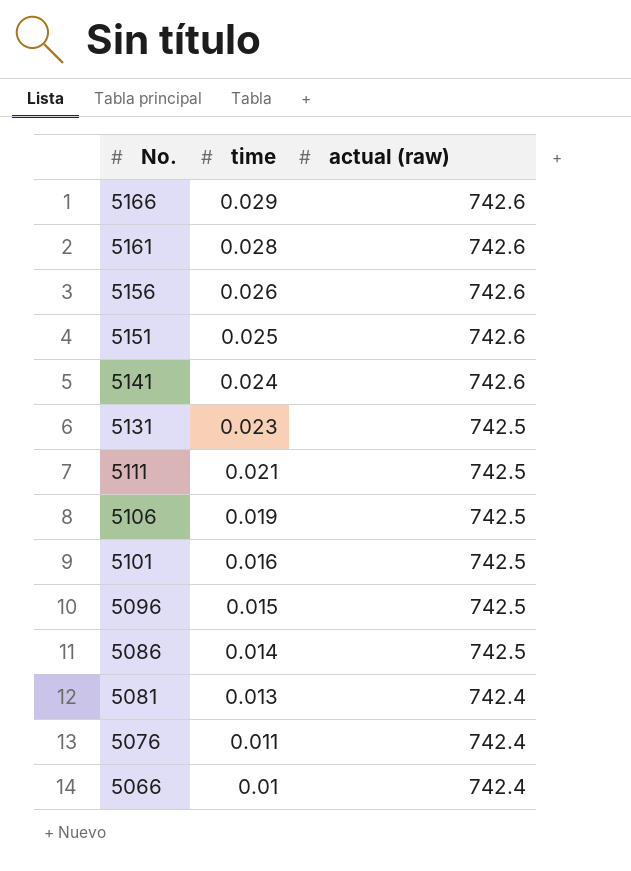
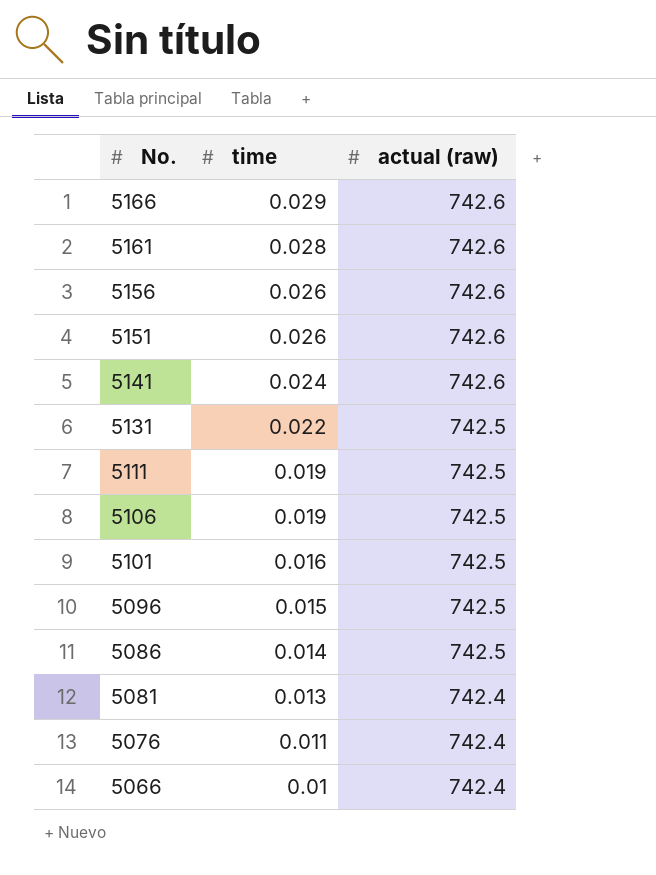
5151 | time: 0.025 -> 0.026
5131 | time: 0.023 -> 0.022
5111 | time: 0.021 -> 0.019

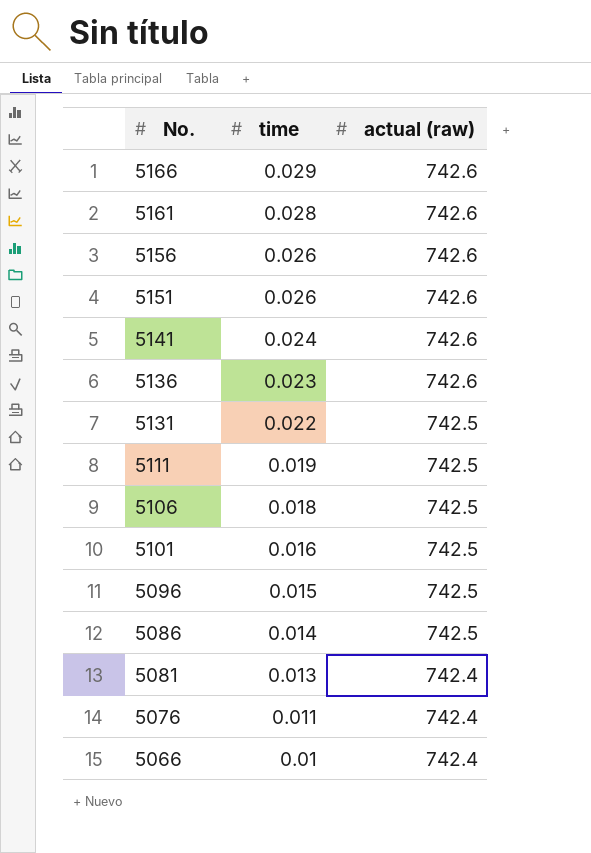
row 5136: none -> 0.023 | 742.6
5106 | time: 0.019 -> 0.018

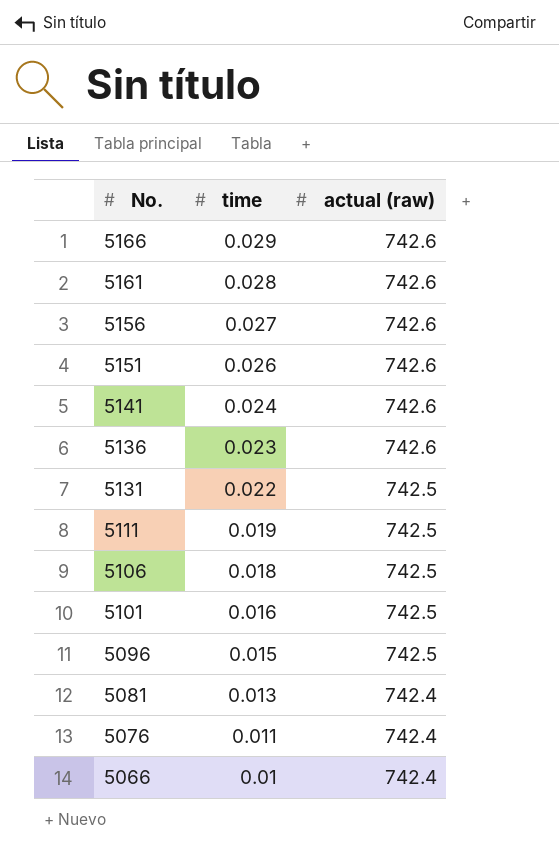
row 5086: 0.014 | 742.5 -> none
5156 | time: 0.026 -> 0.027

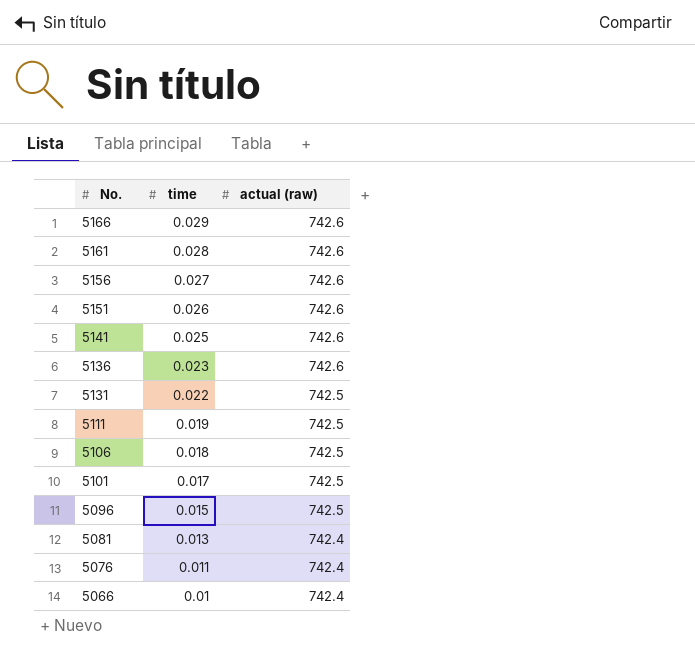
5141 | time: 0.024 -> 0.025
5101 | time: 0.016 -> 0.017

